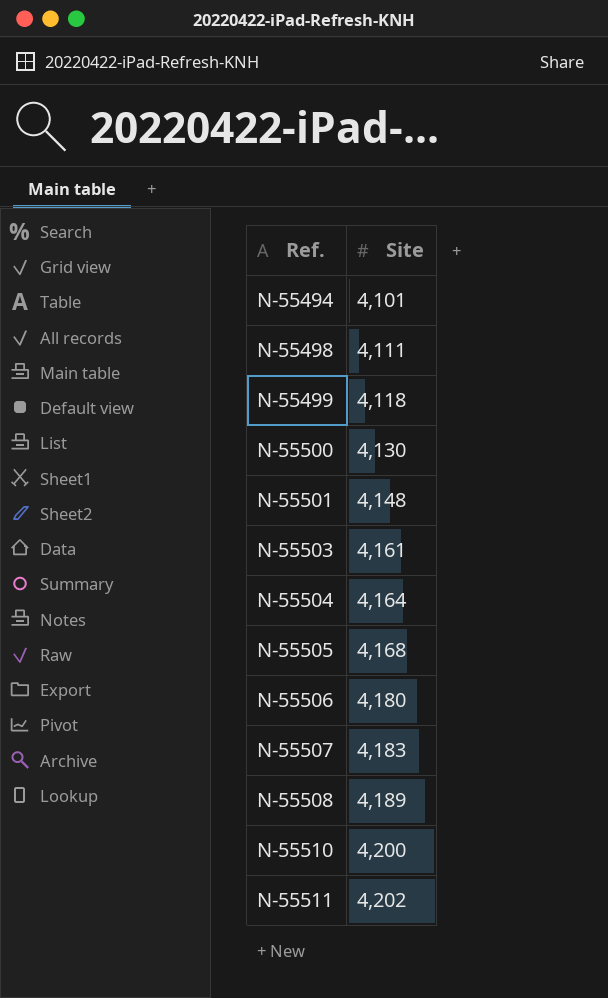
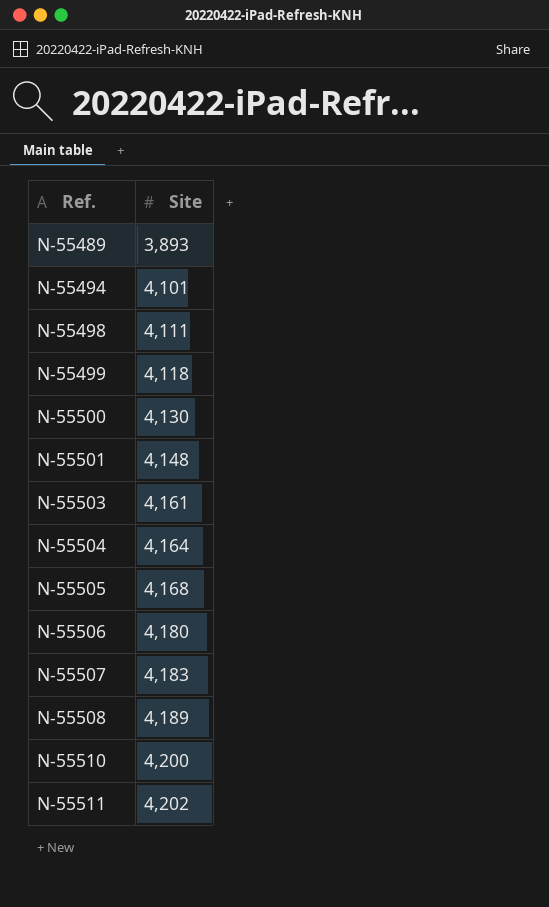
row N-55489: none -> 3,893

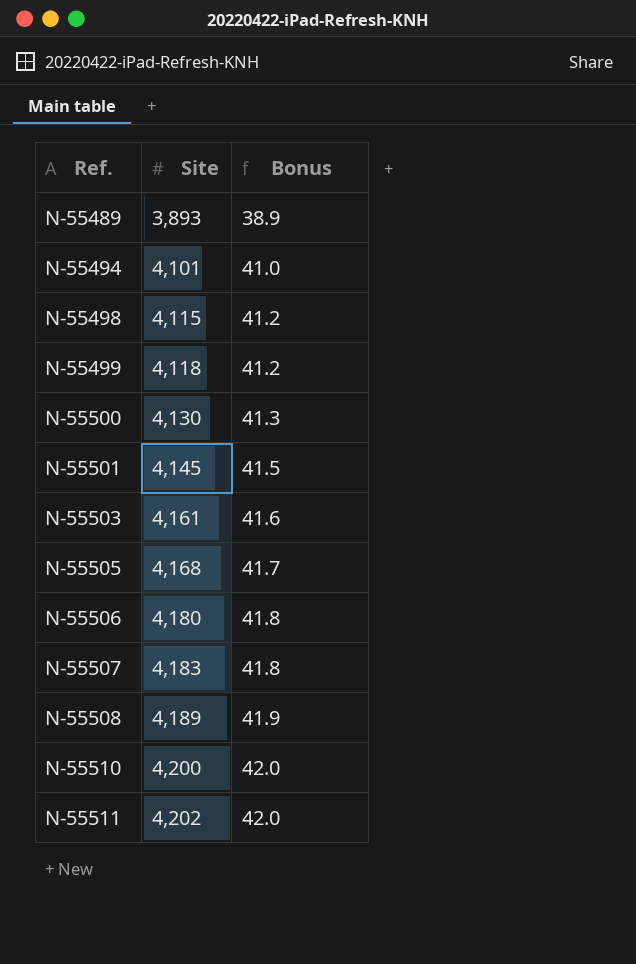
column Bonus | formula: none -> [Site] * 0.01
row N-55504: 4,164 -> none
N-55498 | Site: 4,111 -> 4,115
N-55501 | Site: 4,148 -> 4,145

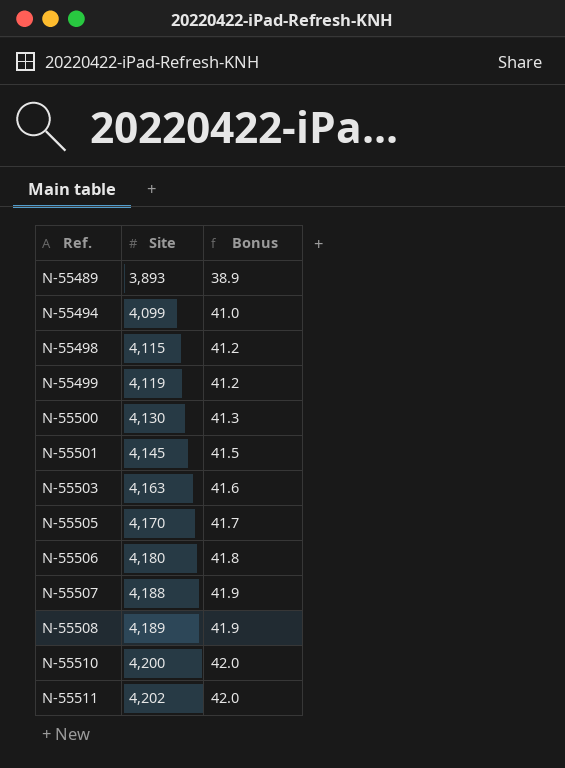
N-55494 | Site: 4,101 -> 4,099
N-55499 | Site: 4,118 -> 4,119
N-55503 | Site: 4,161 -> 4,163
N-55505 | Site: 4,168 -> 4,170
N-55507 | Site: 4,183 -> 4,188
N-55507 | Bonus: 41.8 -> 41.9

